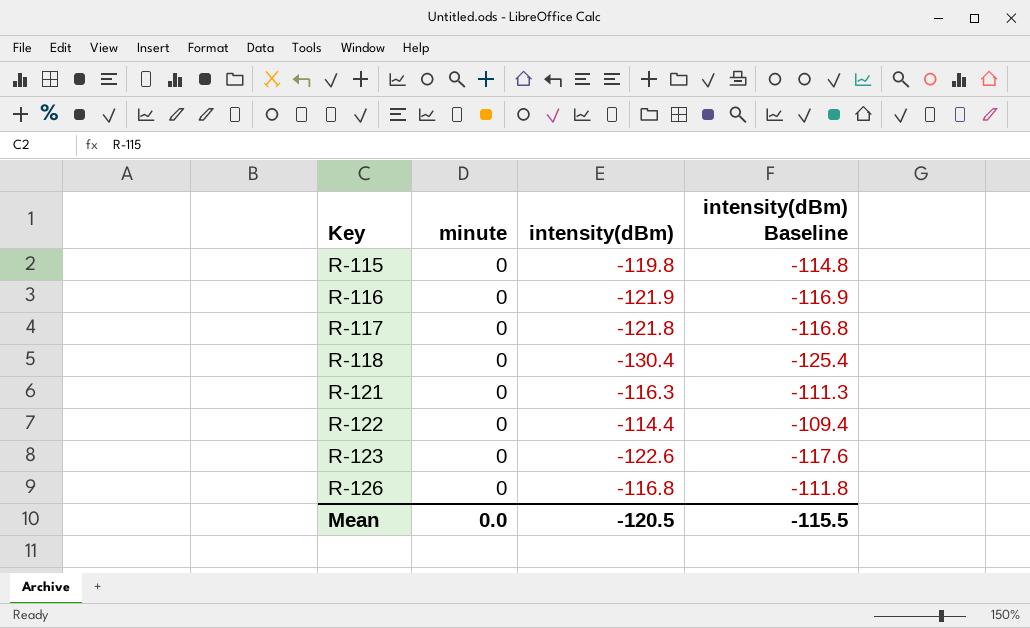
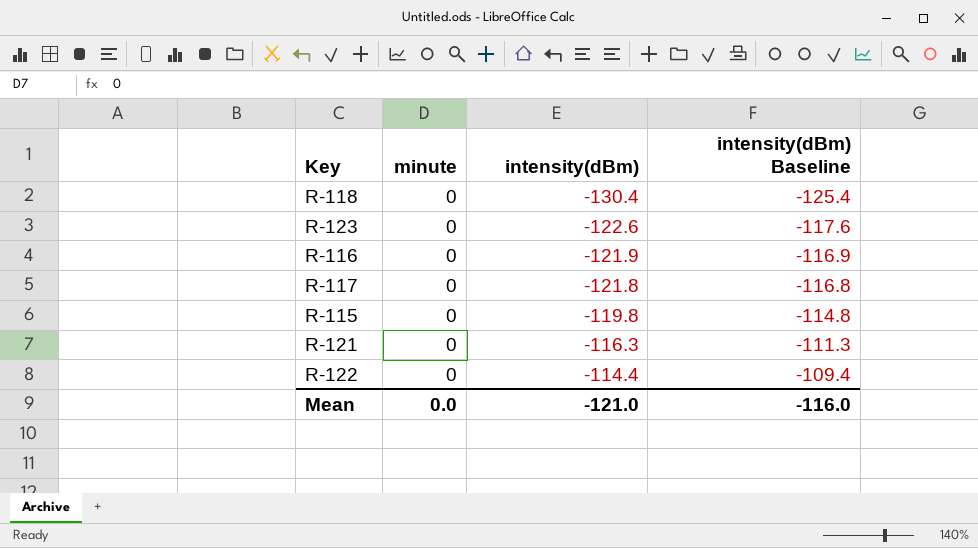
row order: Key ascending -> intensity(dBm) ascending
row R-126: 0 | -116.8 | -111.8 -> none
Mean | intensity(dBm): -120.5 -> -121.0
Mean | intensity(dBm) Baseline: -115.5 -> -116.0

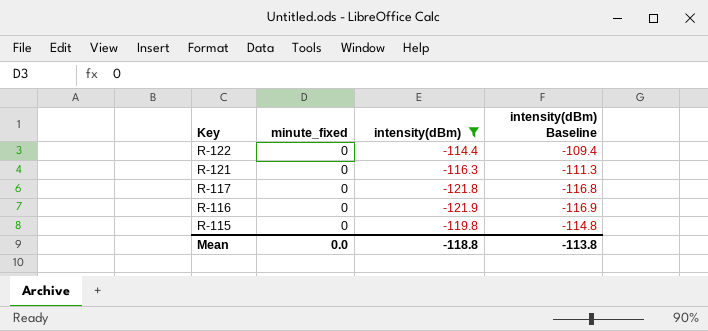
filter: none -> intensity(dBm) >= -121.9
row order: intensity(dBm) ascending -> Key descending
column name: minute -> minute_fixed
Mean | intensity(dBm): -121.0 -> -118.8
Mean | intensity(dBm) Baseline: -116.0 -> -113.8

